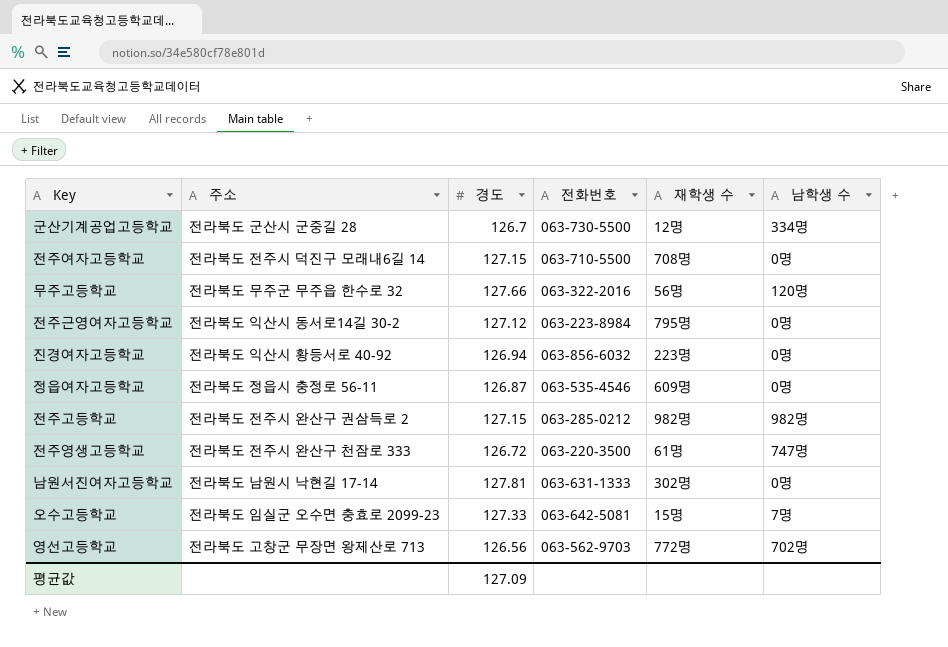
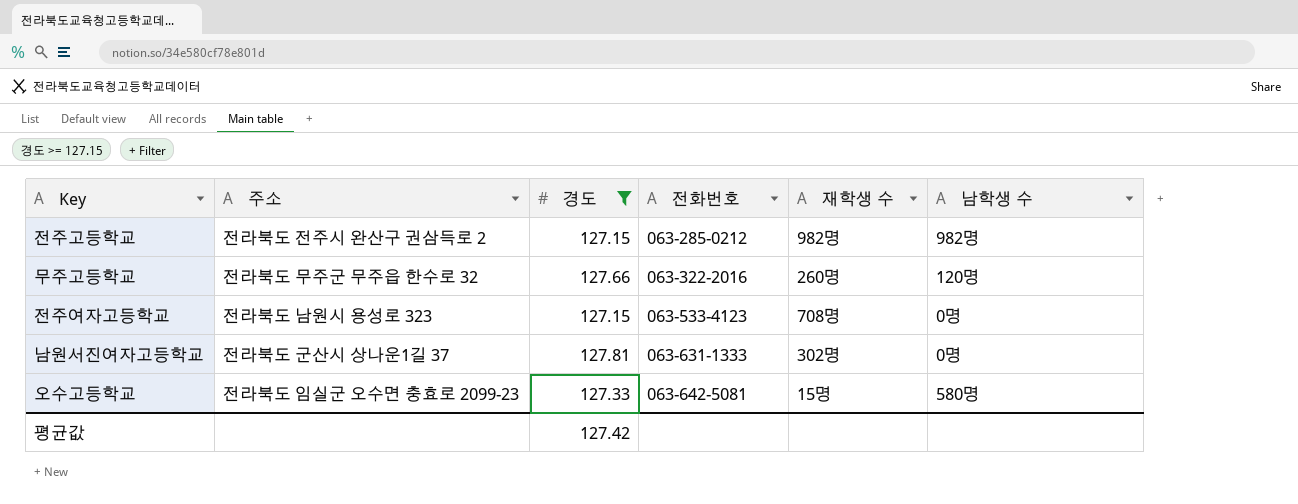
filter: none -> 경도 >= 127.15
row order: none -> 전화번호 ascending
무주고등학교 | 재학생 수: 56명 -> 260명
전주여자고등학교 | 주소: 전라북도 전주시 덕진구 모래내6길 14 -> 전라북도 남원시 용성로 323
전주여자고등학교 | 전화번호: 063-710-5500 -> 063-533-4123
남원서진여자고등학교 | 주소: 전라북도 남원시 낙현길 17-14 -> 전라북도 군산시 상나운1길 37
오수고등학교 | 남학생 수: 7명 -> 580명
평균값 | 경도: 127.09 -> 127.42

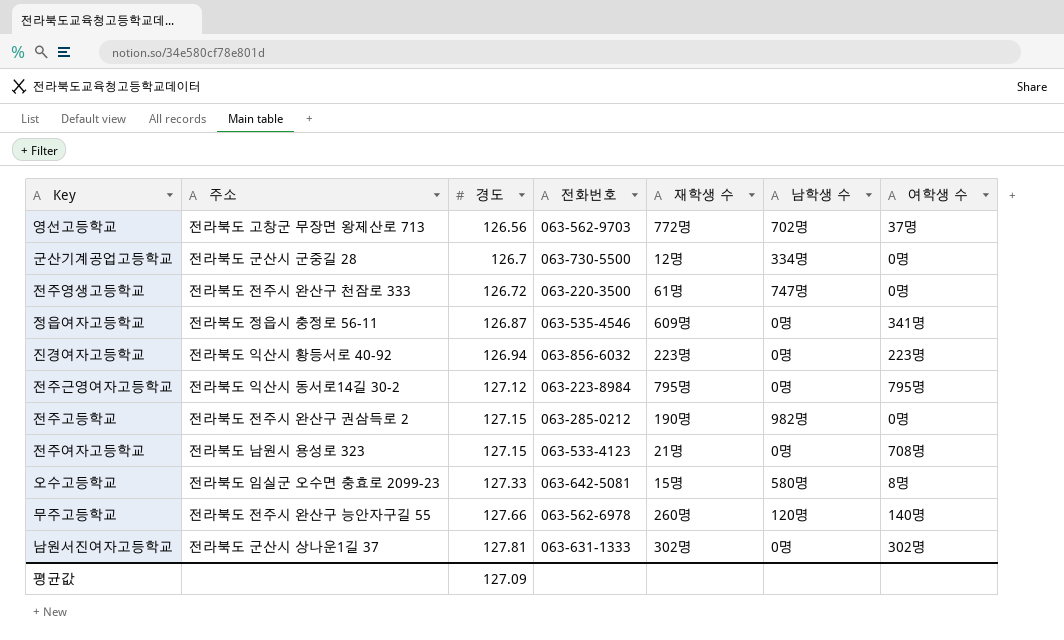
filter: 경도 >= 127.15 -> none
row order: 전화번호 ascending -> 경도 ascending
column 여학생 수 | position: none -> 7
전주고등학교 | 재학생 수: 982명 -> 190명
전주여자고등학교 | 재학생 수: 708명 -> 21명
무주고등학교 | 주소: 전라북도 무주군 무주읍 한수로 32 -> 전라북도 전주시 완산구 능안자구길 55
무주고등학교 | 전화번호: 063-322-2016 -> 063-562-6978
평균값 | 경도: 127.42 -> 127.09

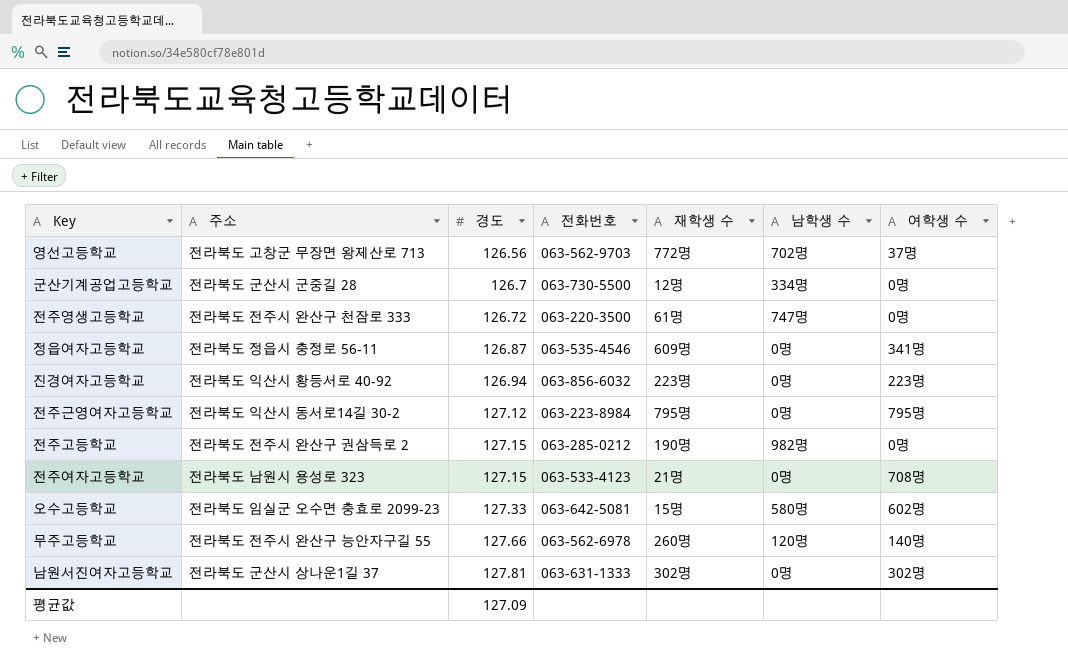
오수고등학교 | 여학생 수: 8명 -> 602명

